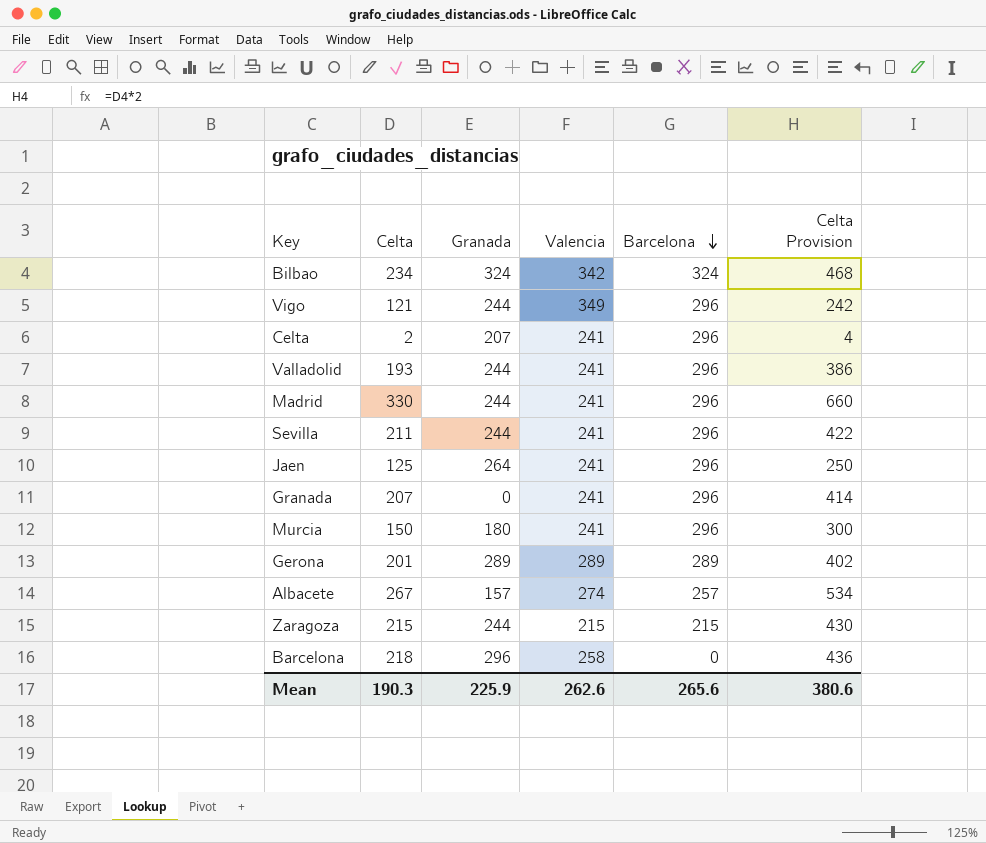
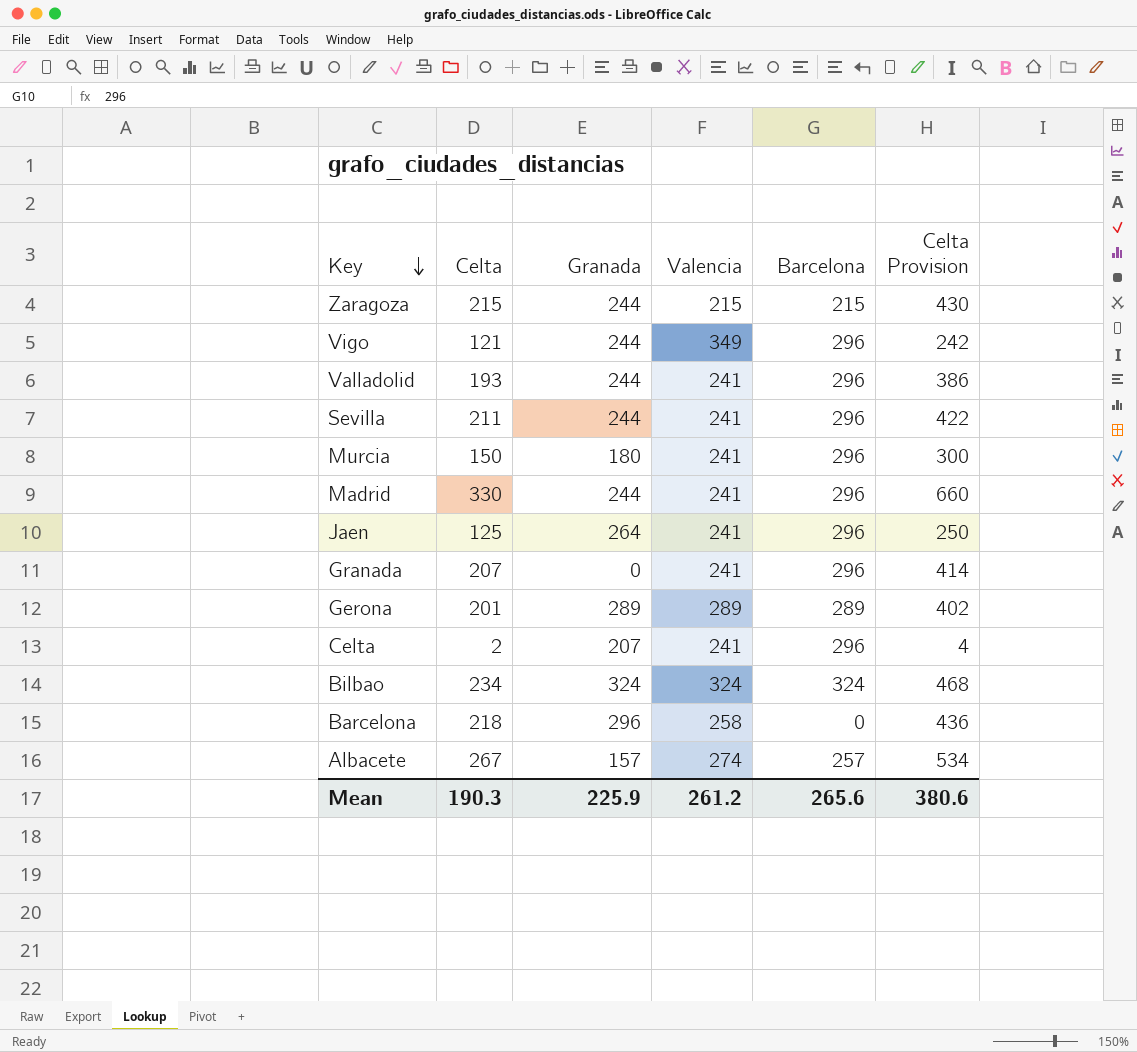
row order: Barcelona descending -> Key descending
Bilbao | Valencia: 342 -> 324
Mean | Valencia: 262.6 -> 261.2

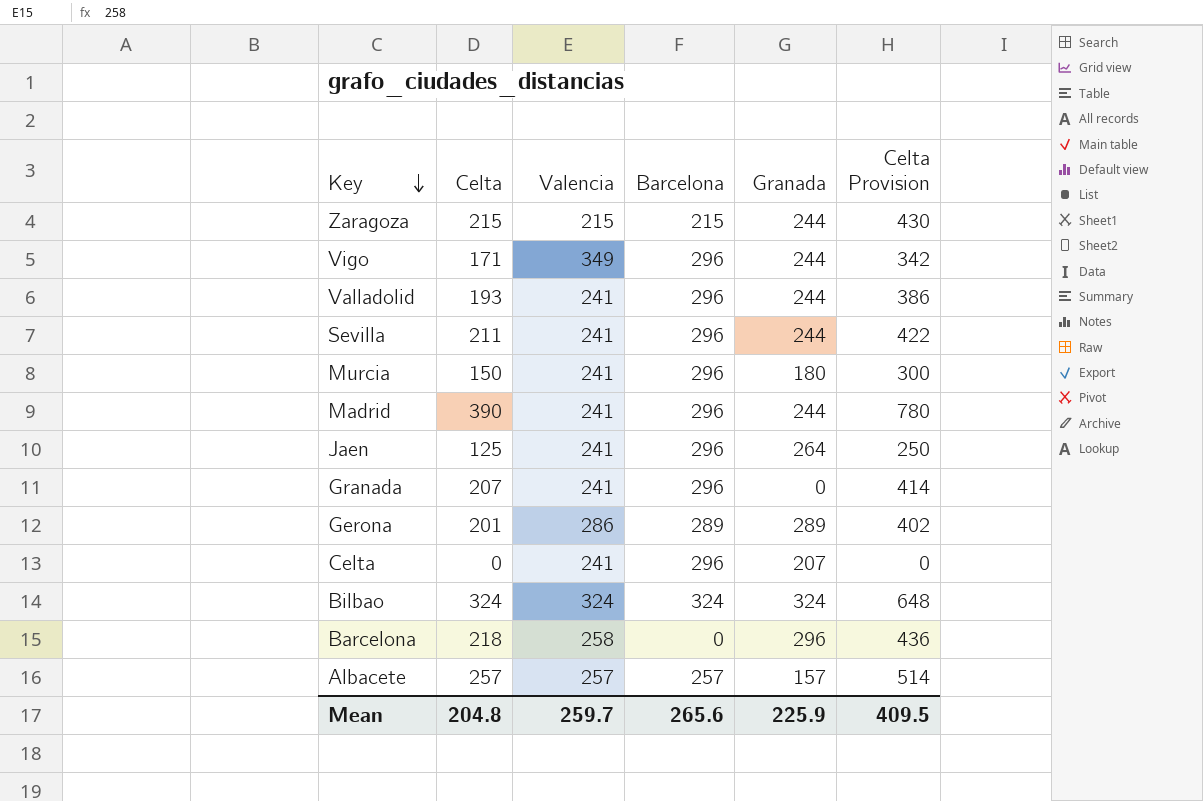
column Granada | position: 3 -> 5
Vigo | Celta: 121 -> 171
Vigo | Celta Provision: 242 -> 342
Madrid | Celta: 330 -> 390
Madrid | Celta Provision: 660 -> 780
Gerona | Valencia: 289 -> 286
Celta | Celta: 2 -> 0
Celta | Celta Provision: 4 -> 0
Bilbao | Celta: 234 -> 324
Bilbao | Celta Provision: 468 -> 648
Albacete | Celta: 267 -> 257
Albacete | Valencia: 274 -> 257
Albacete | Celta Provision: 534 -> 514
Mean | Celta: 190.3 -> 204.8
Mean | Valencia: 261.2 -> 259.7
Mean | Celta Provision: 380.6 -> 409.5

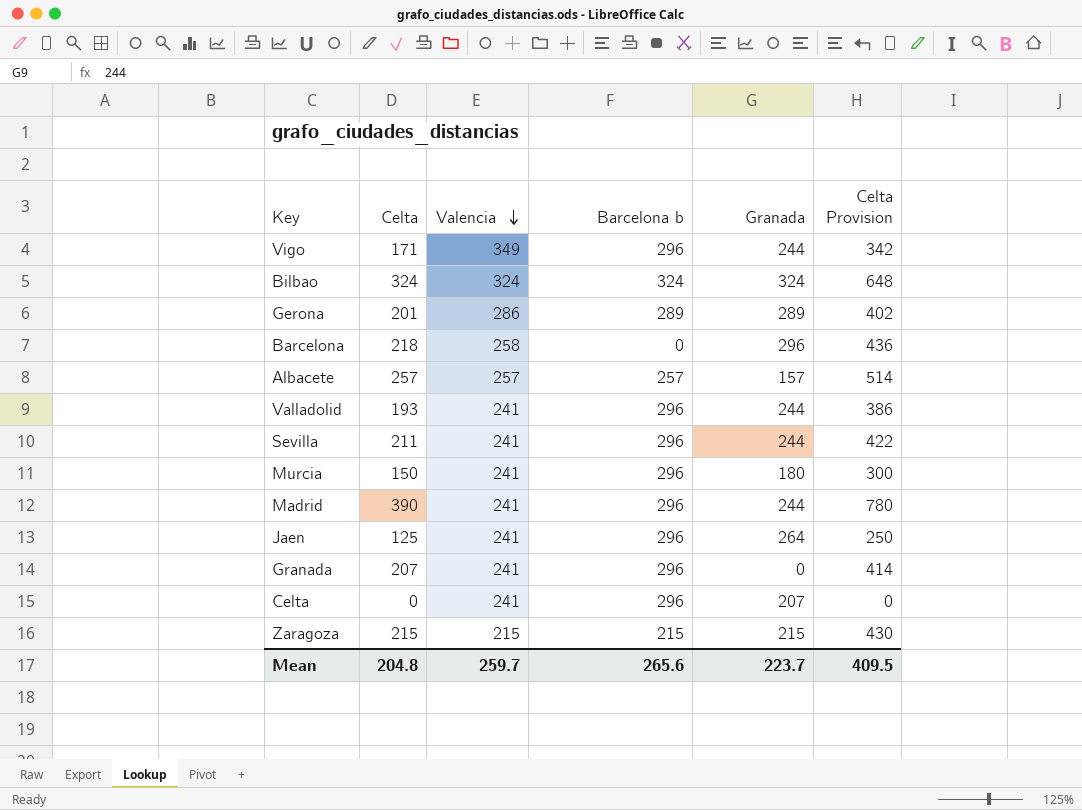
row order: Key descending -> Valencia descending
column name: Barcelona -> Barcelona b
Zaragoza | Granada: 244 -> 215
Mean | Granada: 225.9 -> 223.7

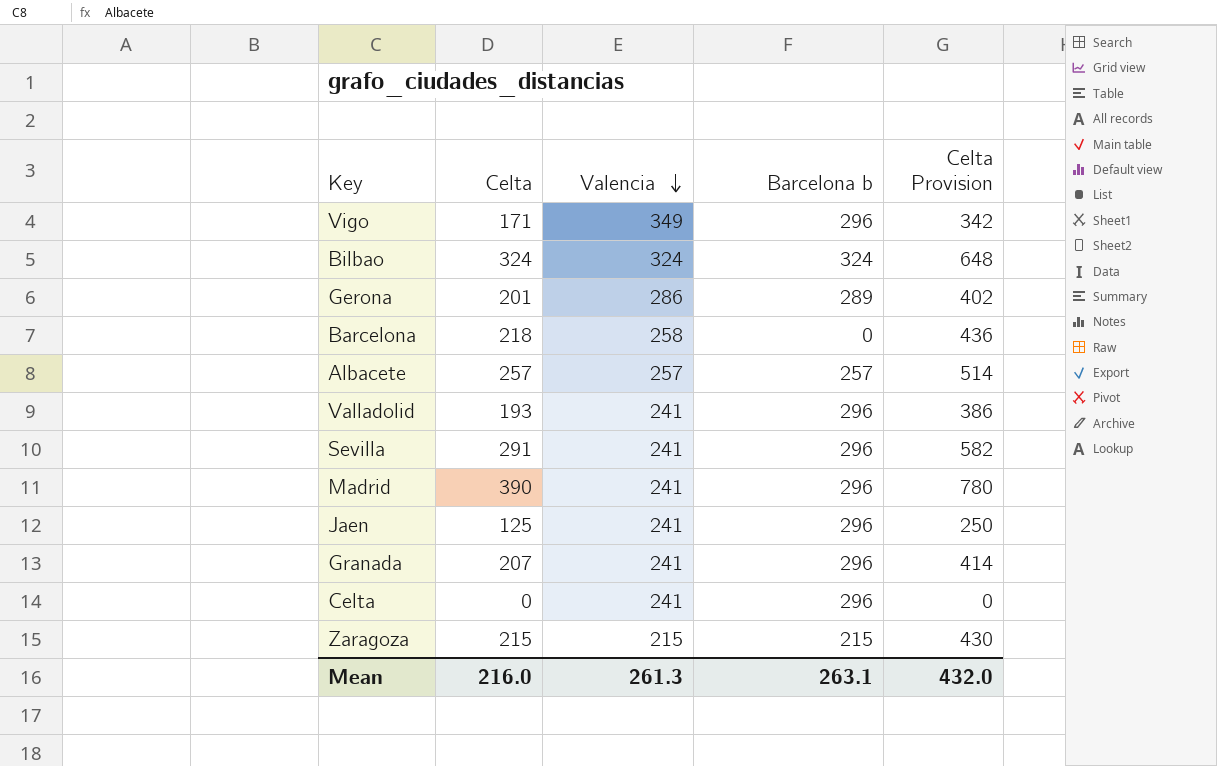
column Granada | position: 5 -> none
row Murcia: 150 | 241 | 296 | 180 | 300 -> none
Sevilla | Celta: 211 -> 291
Sevilla | Celta Provision: 422 -> 582
Mean | Celta: 204.8 -> 216.0
Mean | Valencia: 259.7 -> 261.3
Mean | Barcelona b: 265.6 -> 263.1
Mean | Celta Provision: 409.5 -> 432.0

